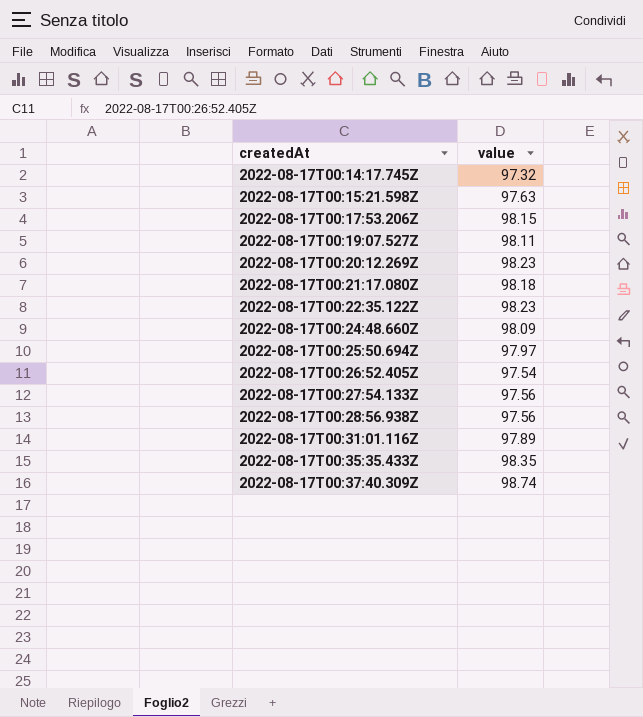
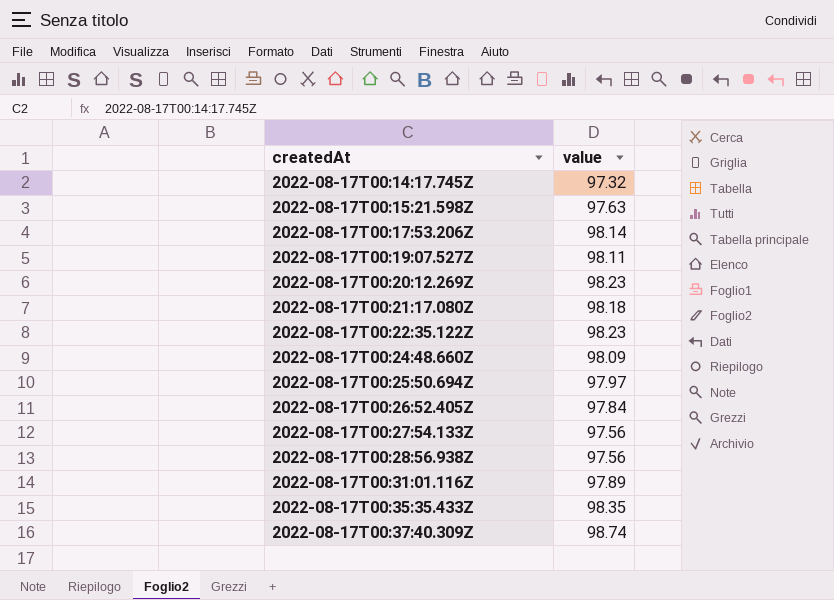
2022-08-17T00:17:53.206Z | value: 98.15 -> 98.14
2022-08-17T00:26:52.405Z | value: 97.54 -> 97.84

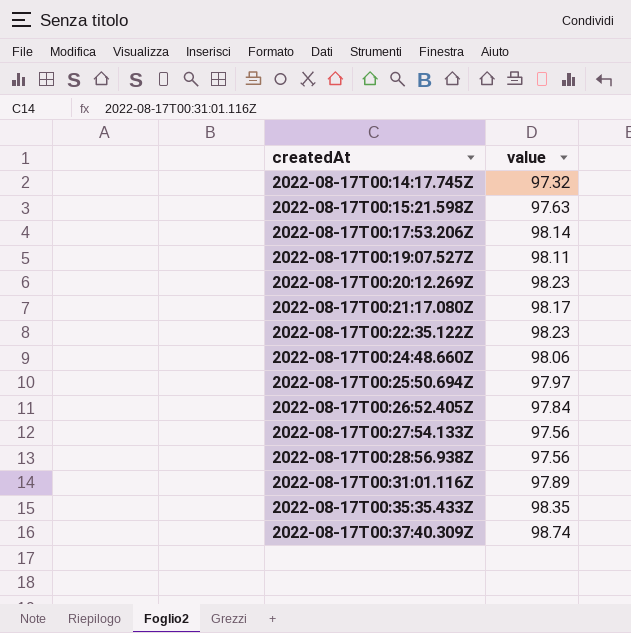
2022-08-17T00:21:17.080Z | value: 98.18 -> 98.17
2022-08-17T00:24:48.660Z | value: 98.09 -> 98.06

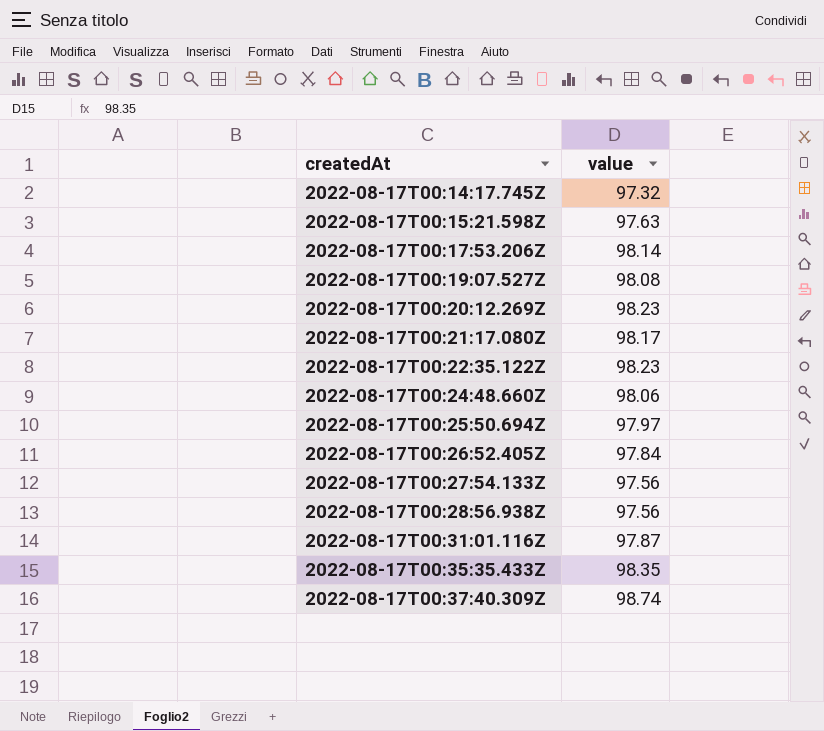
2022-08-17T00:19:07.527Z | value: 98.11 -> 98.08
2022-08-17T00:31:01.116Z | value: 97.89 -> 97.87

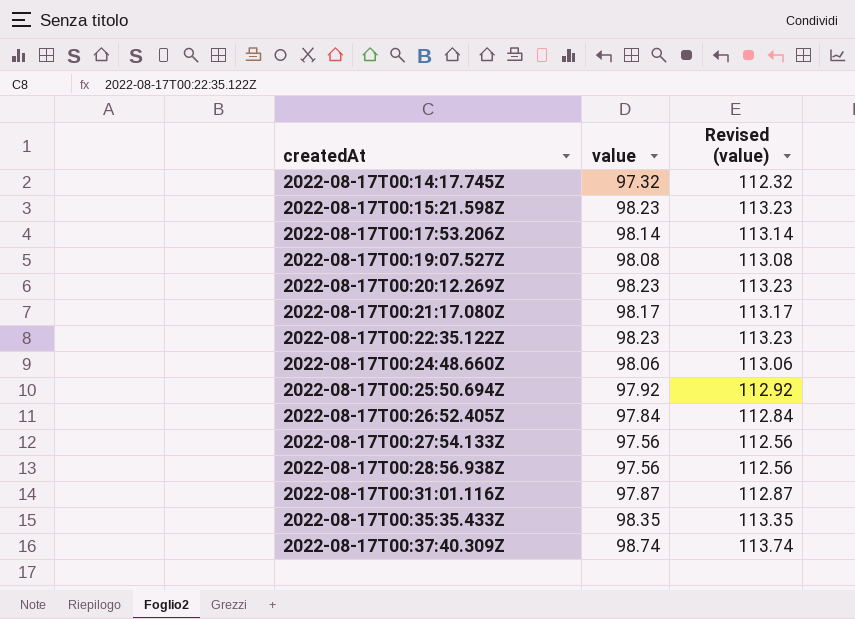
column Revised (value) | formula: none -> [value] + 15
2022-08-17T00:15:21.598Z | value: 97.63 -> 98.23
2022-08-17T00:25:50.694Z | value: 97.97 -> 97.92

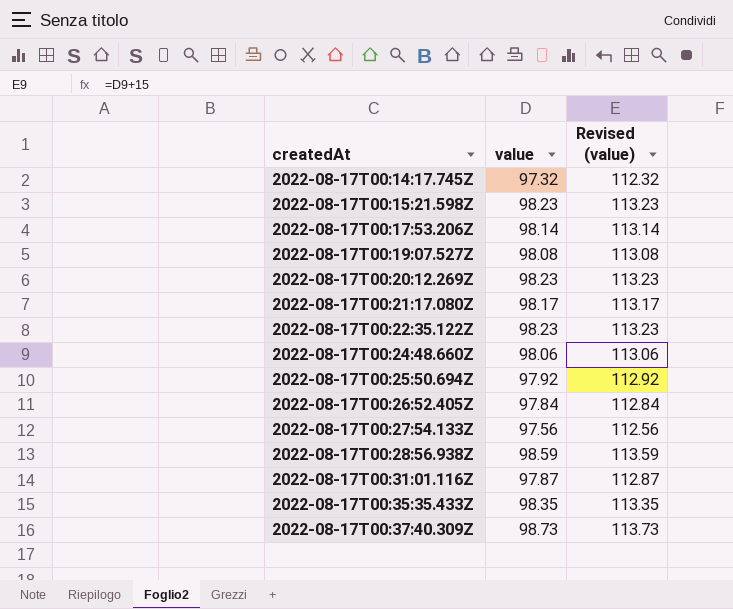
2022-08-17T00:28:56.938Z | value: 97.56 -> 98.59
2022-08-17T00:28:56.938Z | Revised (value): 112.56 -> 113.59
2022-08-17T00:37:40.309Z | value: 98.74 -> 98.73
2022-08-17T00:37:40.309Z | Revised (value): 113.74 -> 113.73

